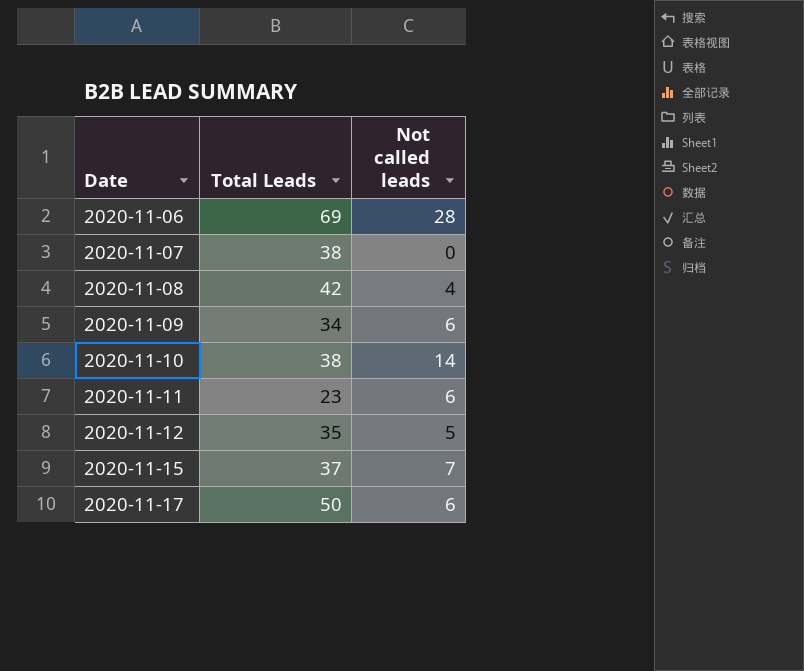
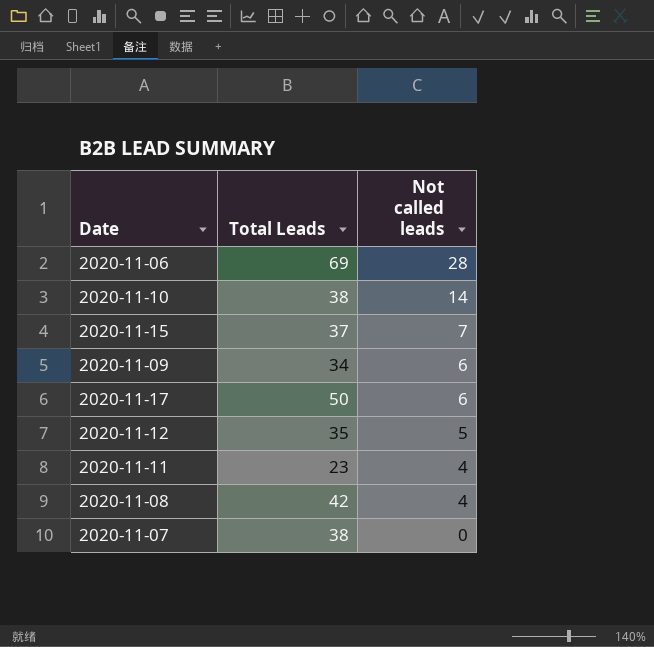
row order: Date ascending -> Not called leads descending
2020-11-11 | Not called leads: 6 -> 4

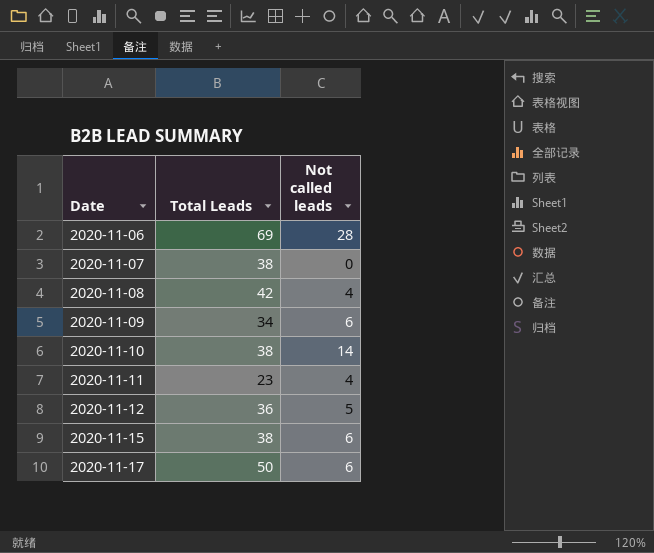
row order: Not called leads descending -> Date ascending
2020-11-12 | Total Leads: 35 -> 36
2020-11-15 | Total Leads: 37 -> 38
2020-11-15 | Not called leads: 7 -> 6

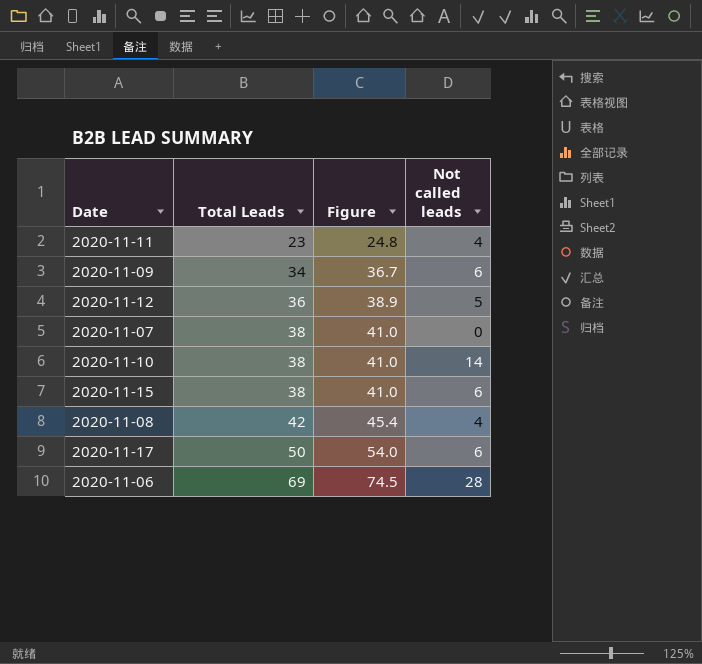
row order: Date ascending -> Total Leads ascending
column Figure | formula: none -> [Total Leads] * 1.08

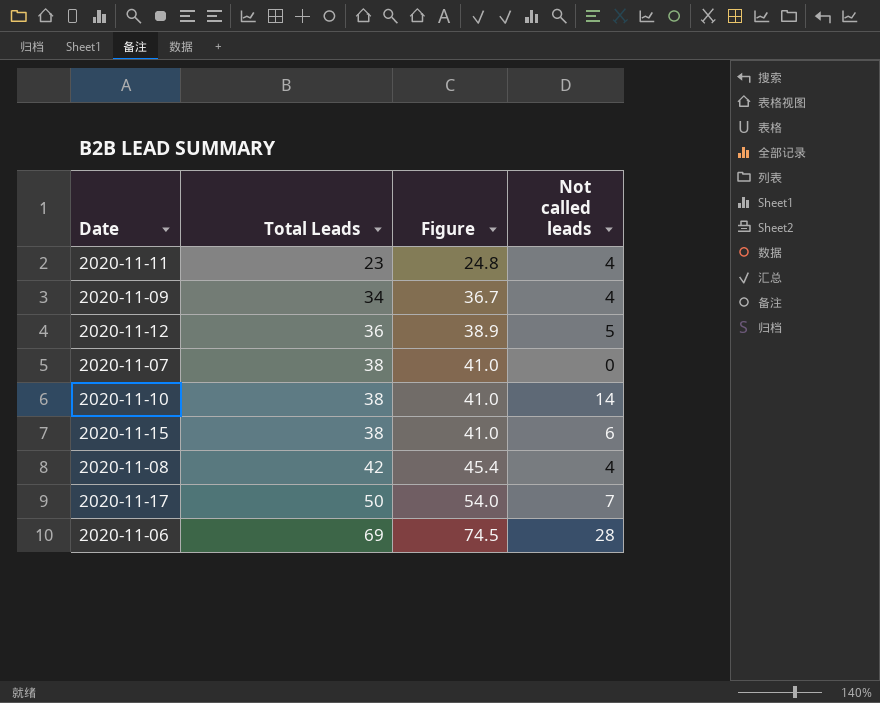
2020-11-09 | Not called leads: 6 -> 4
2020-11-17 | Not called leads: 6 -> 7

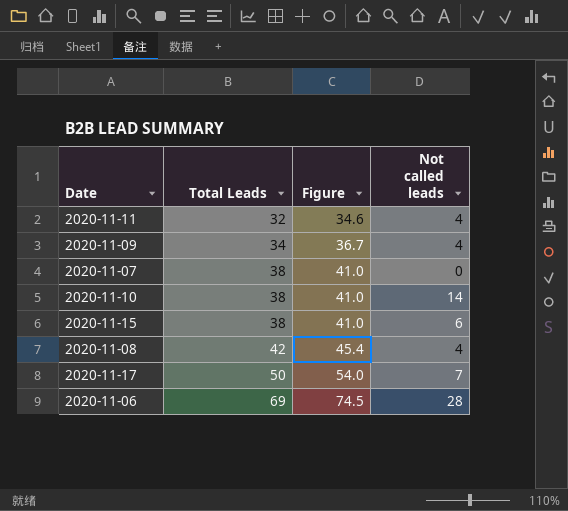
row 2020-11-12: 36 | 38.9 | 5 -> none
2020-11-11 | Total Leads: 23 -> 32
2020-11-11 | Figure: 24.8 -> 34.6

